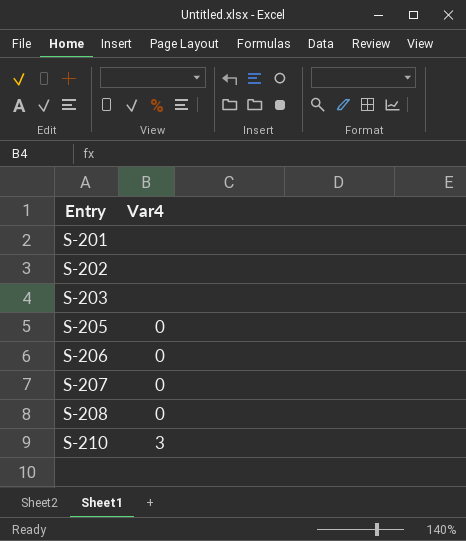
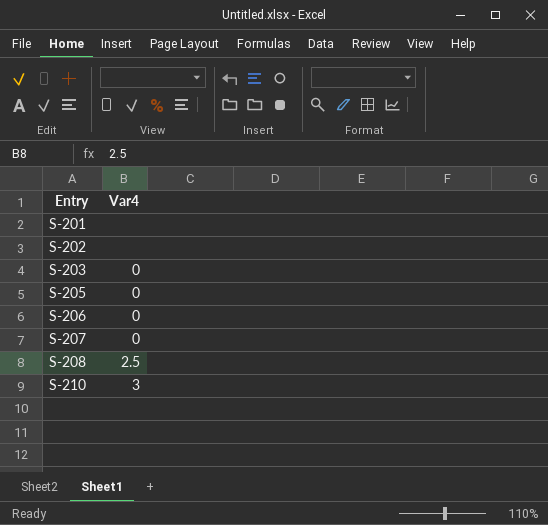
S-203 | Var4: none -> 0
S-208 | Var4: 0 -> 2.5

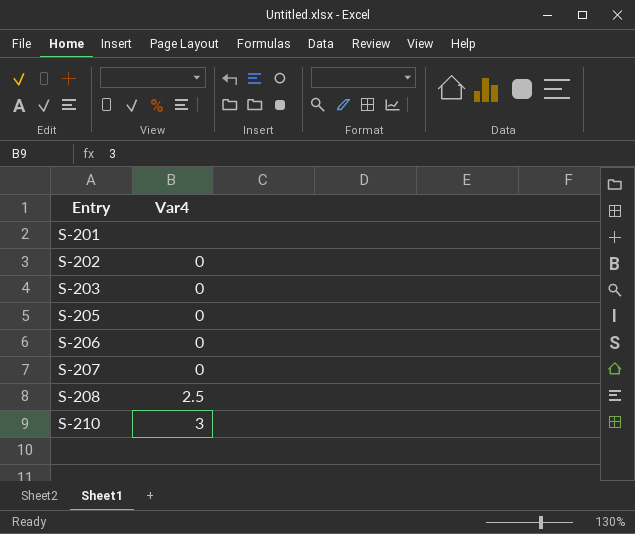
S-202 | Var4: none -> 0

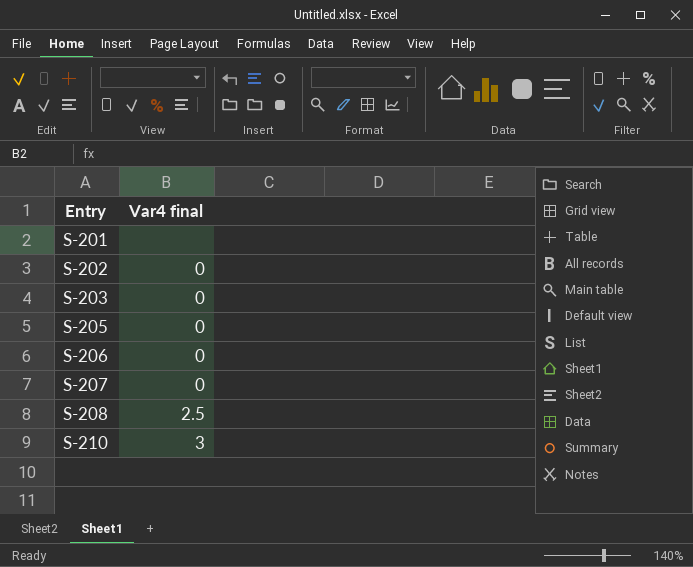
column name: Var4 -> Var4 final

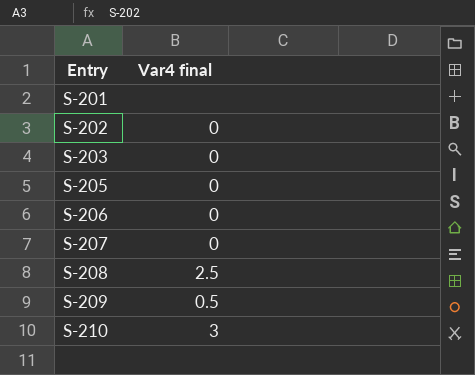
row S-209: none -> 0.5

